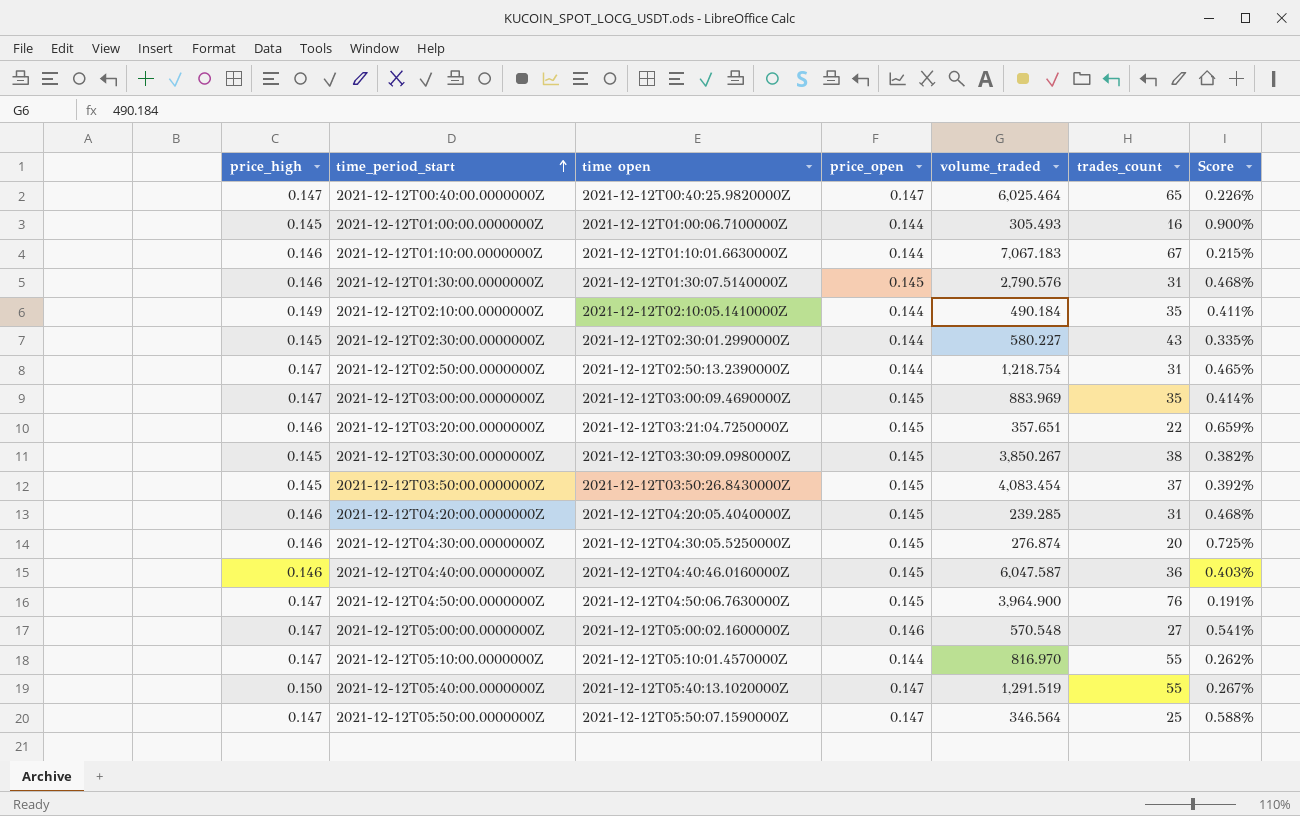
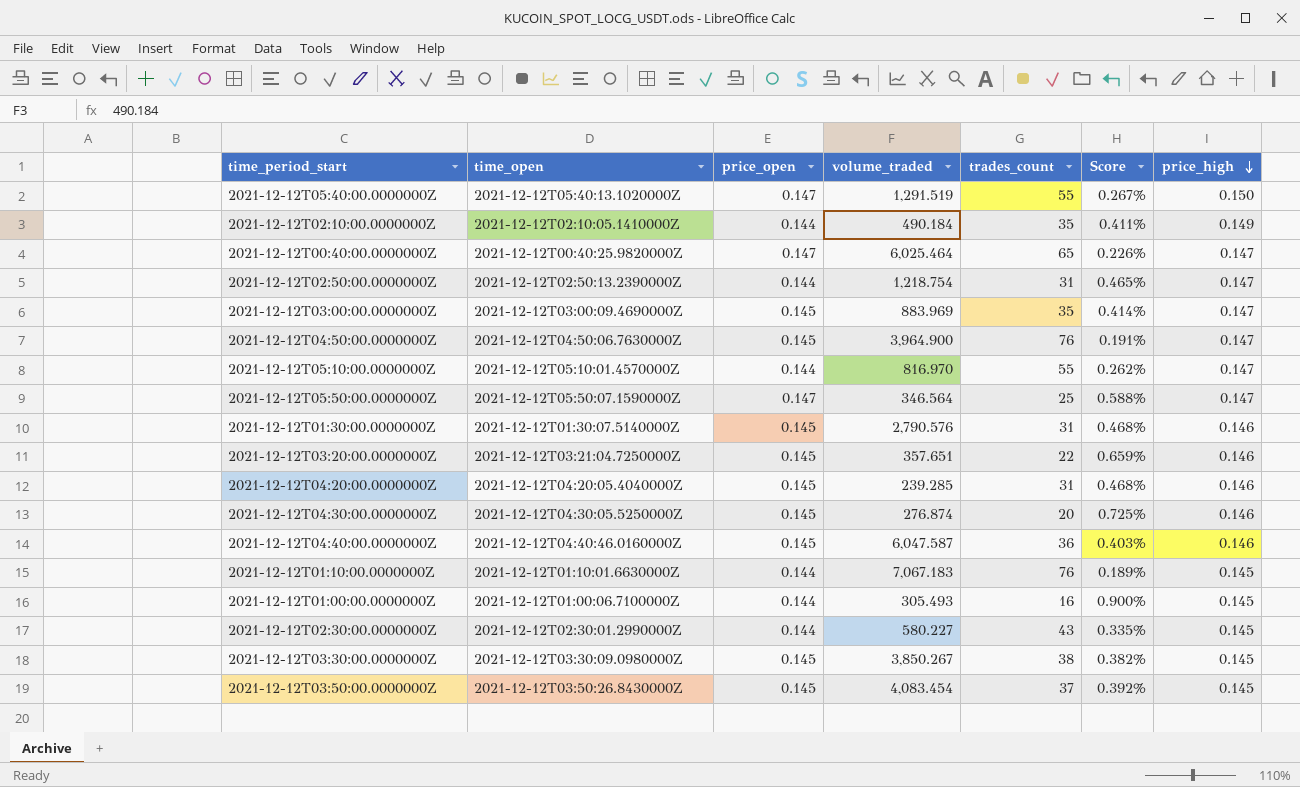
row order: time_period_start ascending -> price_high descending
column name: time open -> time_open
column price_high | position: 1 -> 7
row 2021-12-12T05:00:00.0000000Z: 0.147 | 2021-12-12T05:00:02.1600000Z | 0.146 | 570.548 | 27 | 0.541% -> none
2021-12-12T01:10:00.0000000Z | trades_count: 67 -> 76
2021-12-12T01:10:00.0000000Z | Score: 0.215% -> 0.189%
2021-12-12T01:10:00.0000000Z | price_high: 0.146 -> 0.145

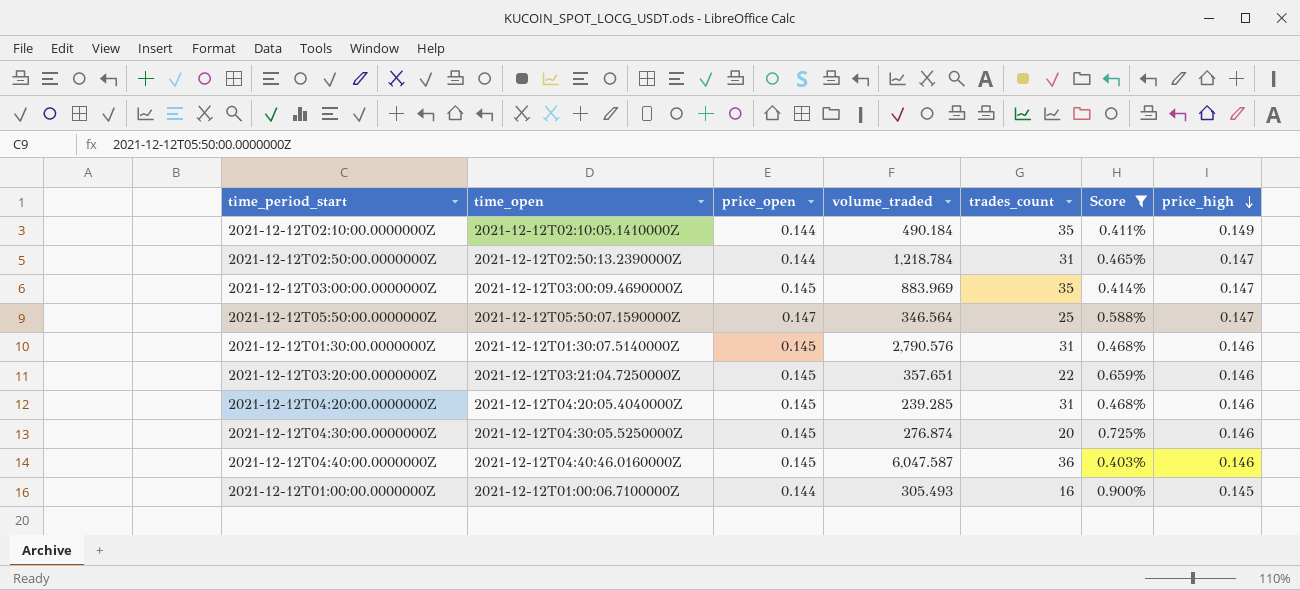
filter: none -> Score >= 0.403%
2021-12-12T02:50:00.0000000Z | volume_traded: 1,218.754 -> 1,218.784

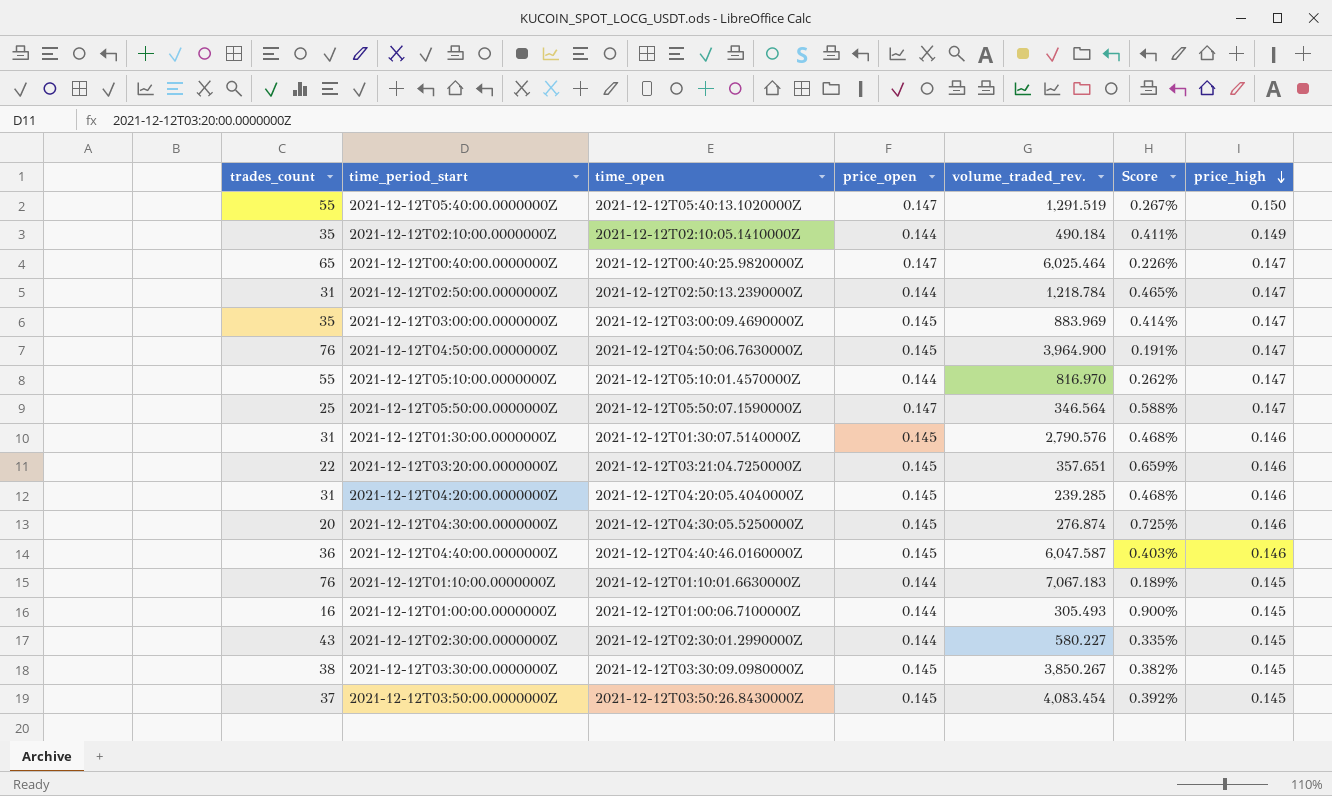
filter: Score >= 0.403% -> none
column trades_count | position: 5 -> 1
column name: volume_traded -> volume_traded_rev.

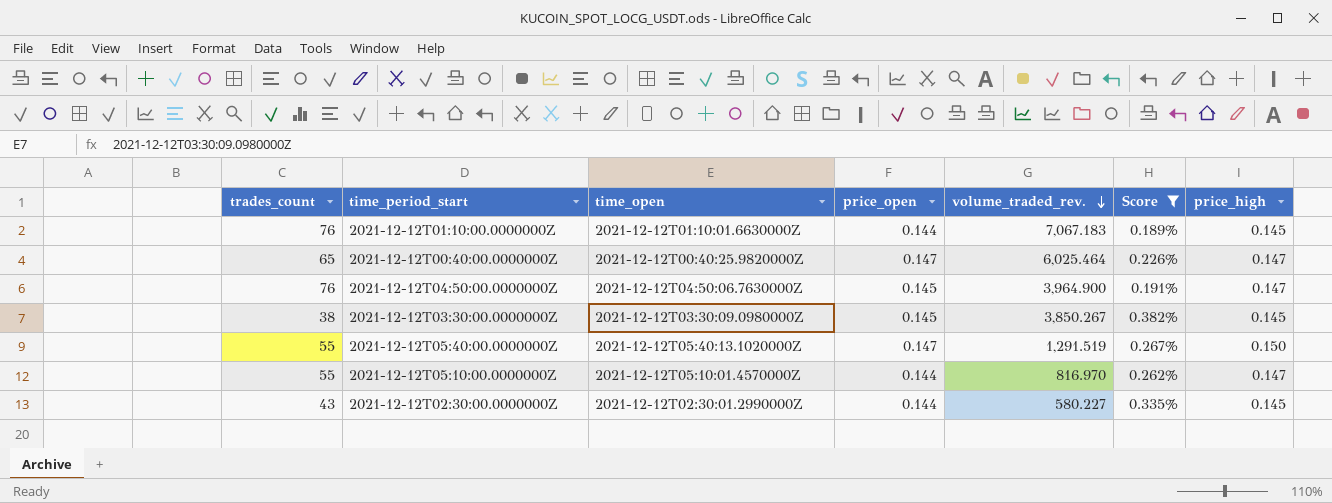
filter: none -> Score <= 0.382%
row order: price_high descending -> volume_traded_rev. descending

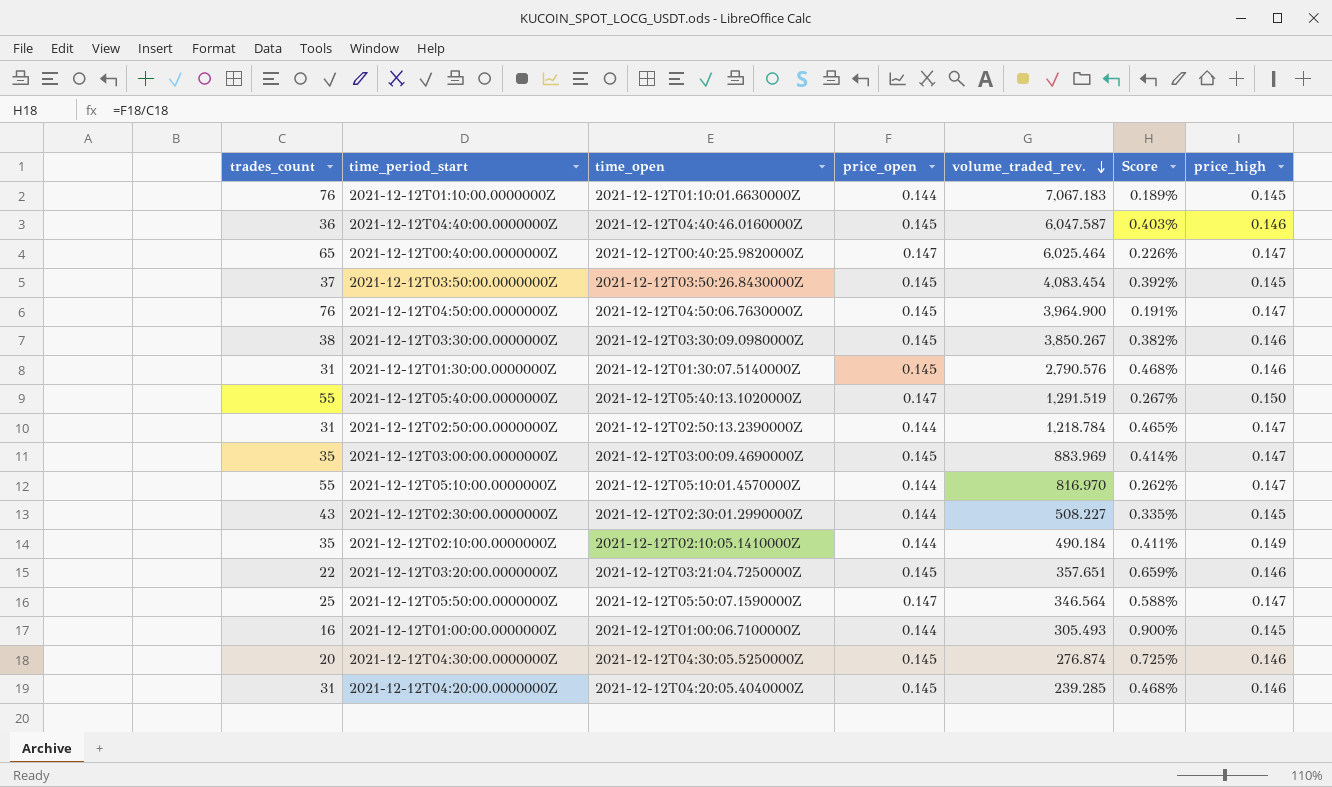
filter: Score <= 0.382% -> none
2021-12-12T03:30:00.0000000Z | price_high: 0.145 -> 0.146
2021-12-12T02:30:00.0000000Z | volume_traded_rev.: 580.227 -> 508.227

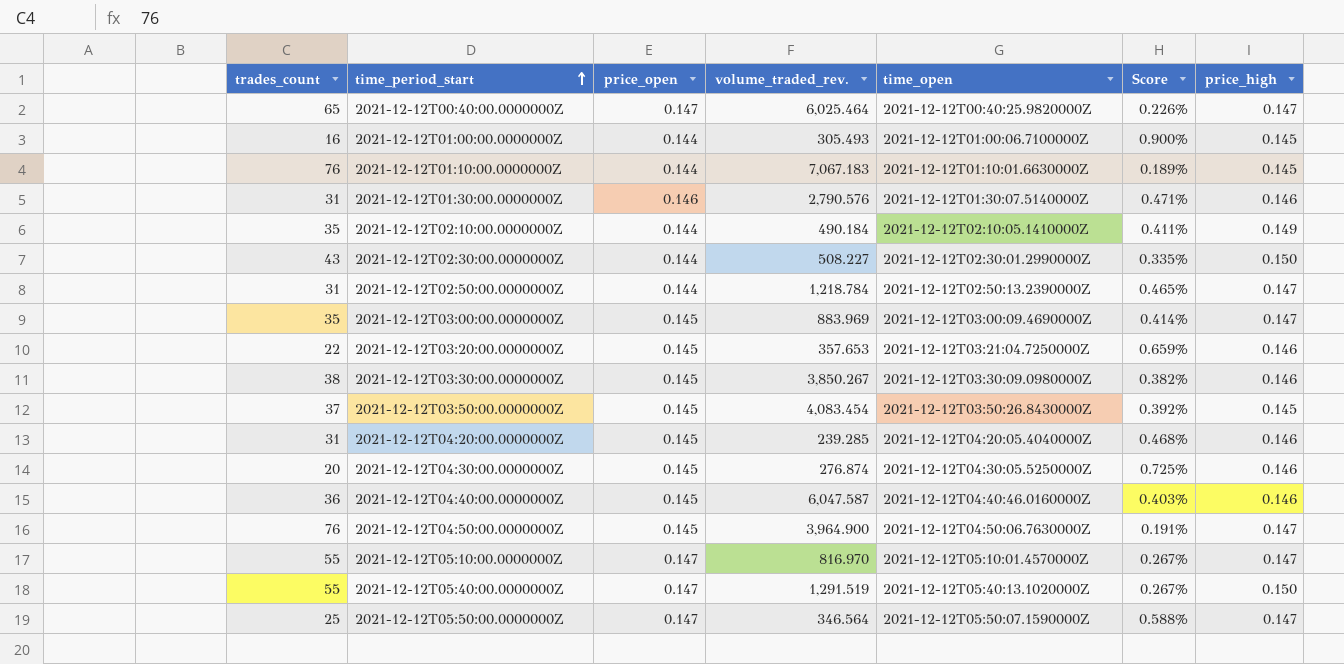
row order: volume_traded_rev. descending -> time_period_start ascending
column time_open | position: 3 -> 5
2021-12-12T01:30:00.0000000Z | price_open: 0.145 -> 0.146
2021-12-12T01:30:00.0000000Z | Score: 0.468% -> 0.471%
2021-12-12T02:30:00.0000000Z | price_high: 0.145 -> 0.150
2021-12-12T03:20:00.0000000Z | volume_traded_rev.: 357.651 -> 357.653
2021-12-12T05:10:00.0000000Z | price_open: 0.144 -> 0.147
2021-12-12T05:10:00.0000000Z | Score: 0.262% -> 0.267%

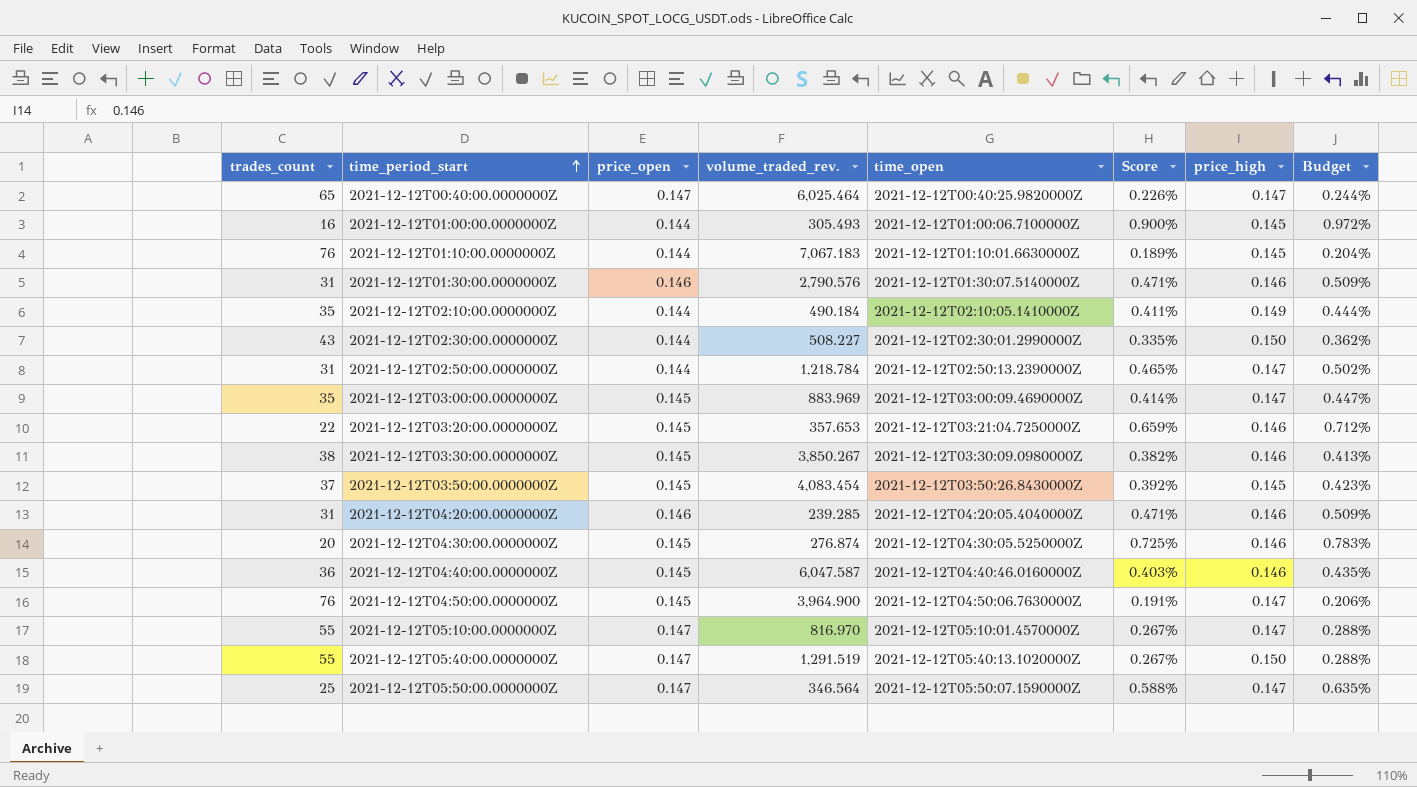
column Budget | formula: none -> [Score] * 1.08
2021-12-12T04:20:00.0000000Z | price_open: 0.145 -> 0.146
2021-12-12T04:20:00.0000000Z | Score: 0.468% -> 0.471%

